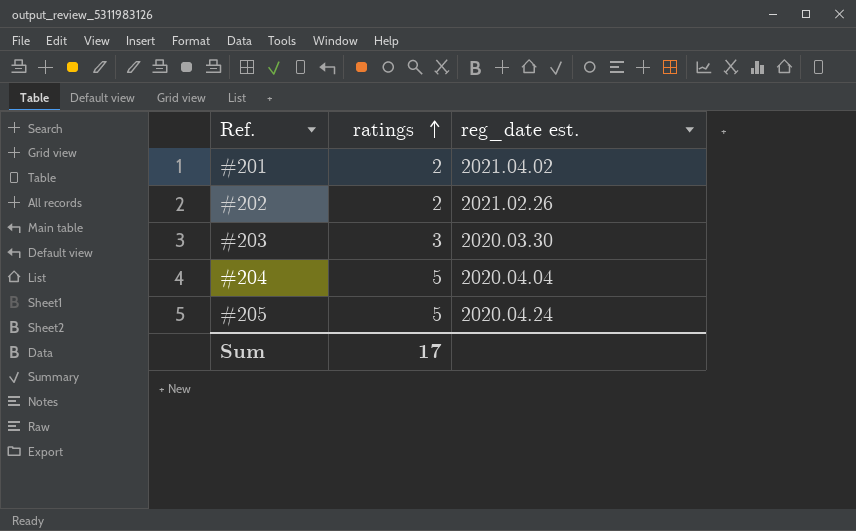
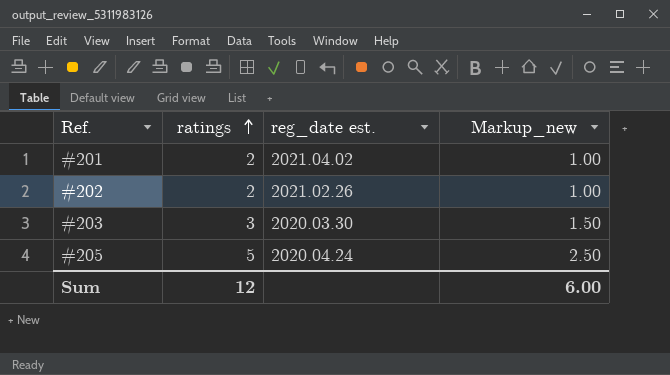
column Markup_new | formula: none -> [ratings] * 0.5
row #204: 5 | 2020.04.04 -> none
Sum | ratings: 17 -> 12

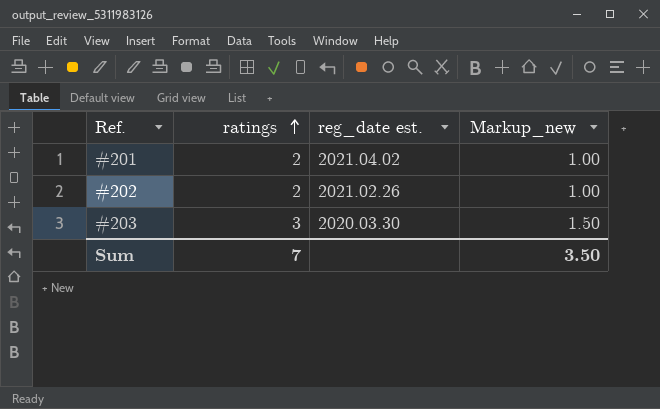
row #205: 5 | 2020.04.24 | 2.50 -> none
Sum | ratings: 12 -> 7
Sum | Markup_new: 6.00 -> 3.50

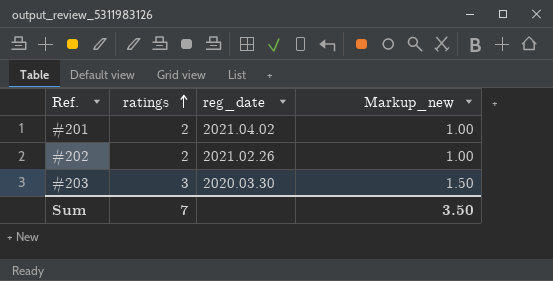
column name: reg_date est. -> reg_date

